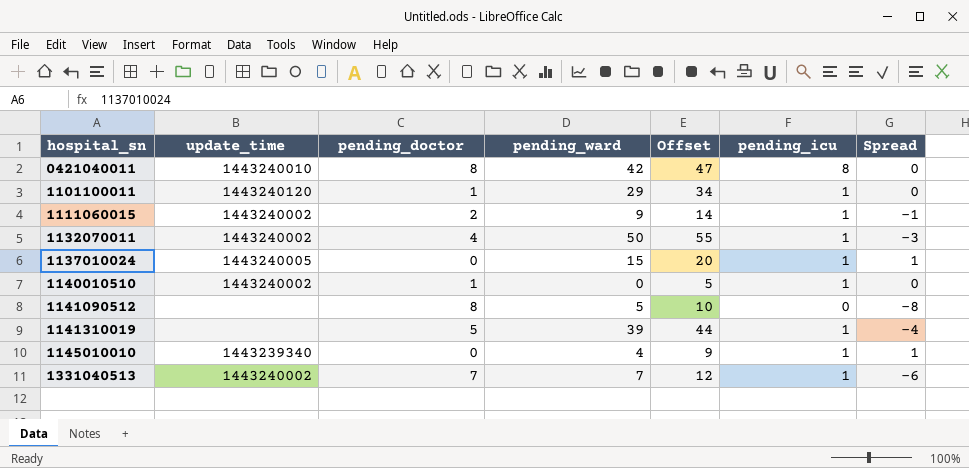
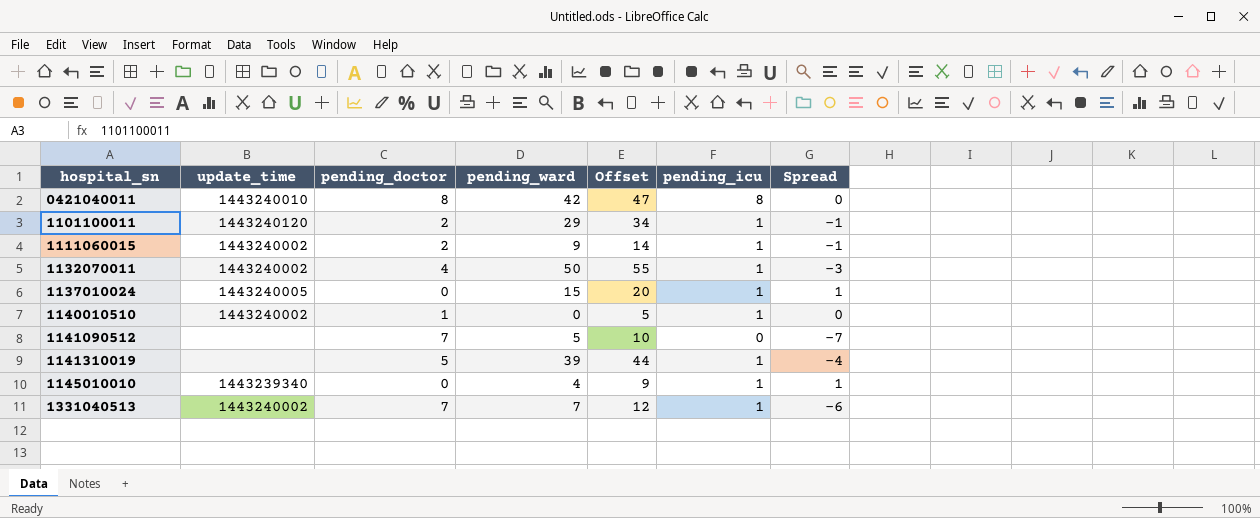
1101100011 | pending_doctor: 1 -> 2
1101100011 | Spread: 0 -> -1
1141090512 | pending_doctor: 8 -> 7
1141090512 | Spread: -8 -> -7

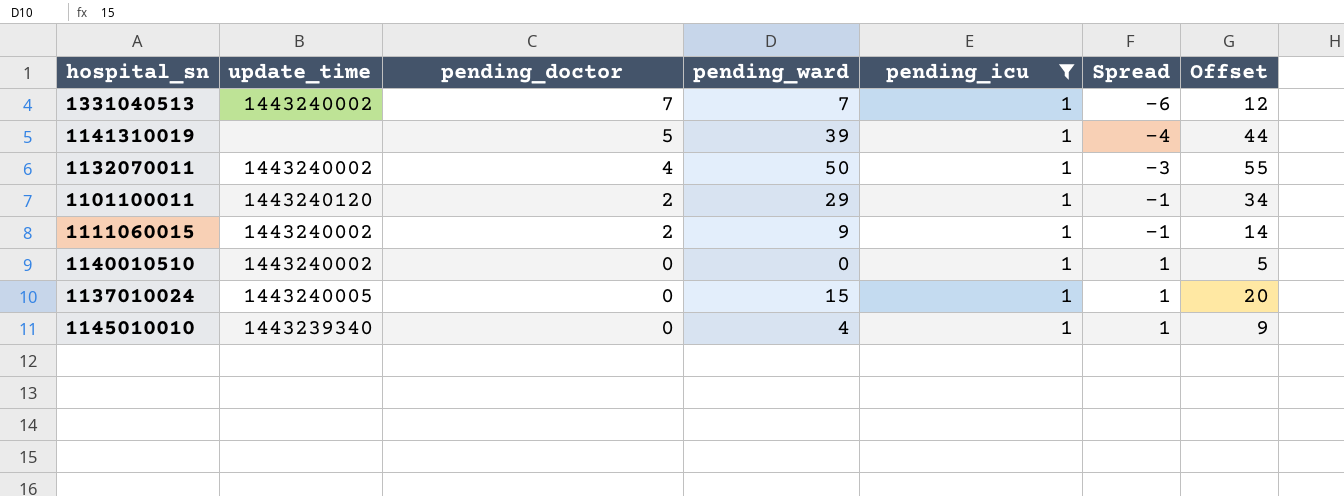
filter: none -> pending_icu = 1
row order: hospital_sn ascending -> pending_doctor descending
column Offset | position: 5 -> 7
1140010510 | pending_doctor: 1 -> 0
1140010510 | Spread: 0 -> 1

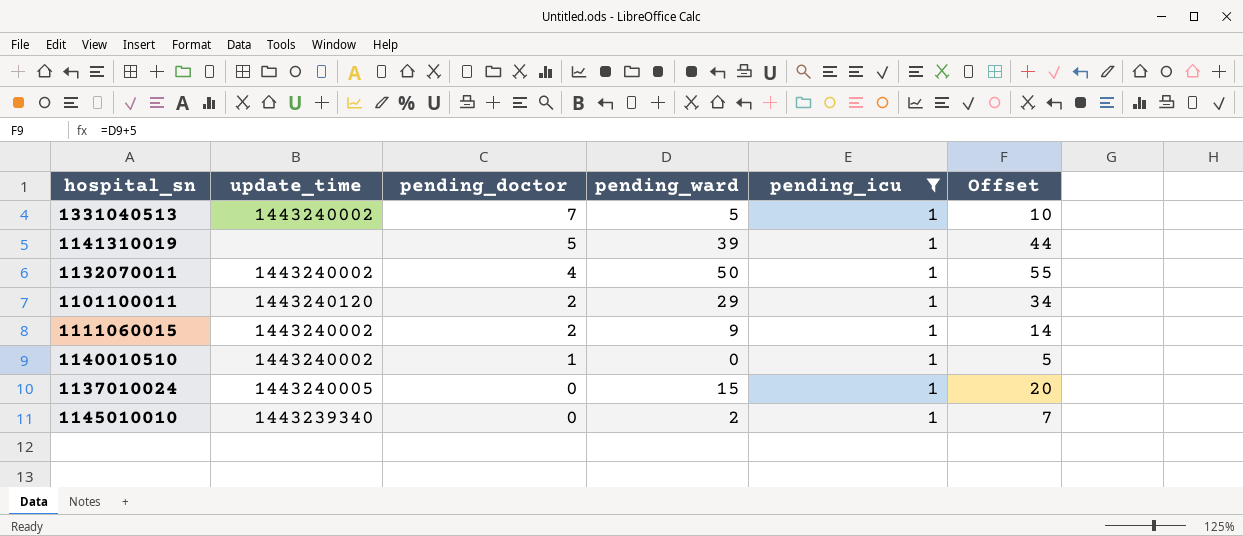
column Spread | formula: [pending_icu] - [pending_doctor] -> none
1331040513 | pending_ward: 7 -> 5
1331040513 | Offset: 12 -> 10
1140010510 | pending_doctor: 0 -> 1
1145010010 | pending_ward: 4 -> 2
1145010010 | Offset: 9 -> 7

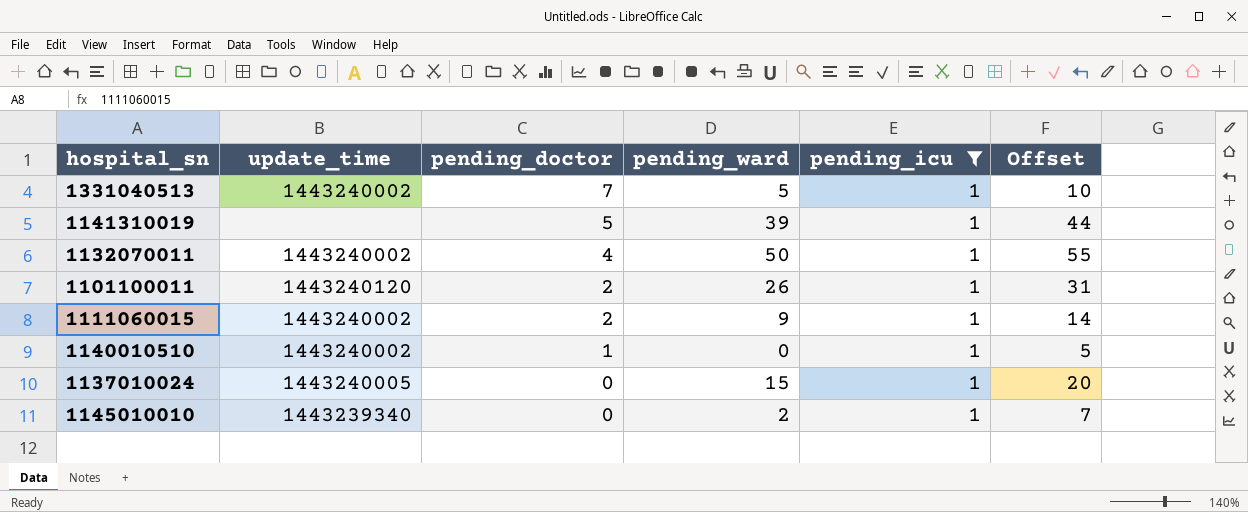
1101100011 | pending_ward: 29 -> 26
1101100011 | Offset: 34 -> 31

